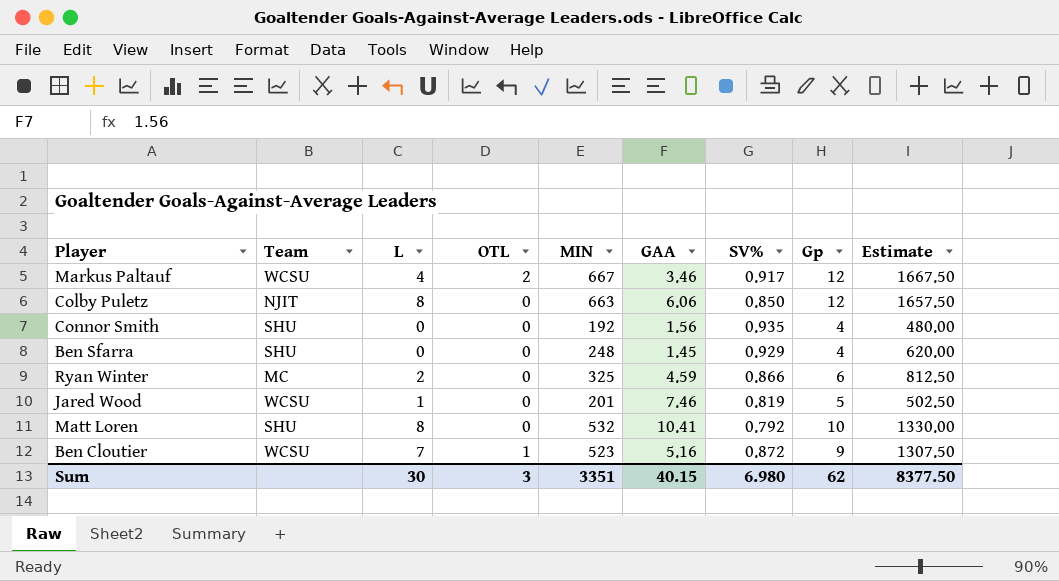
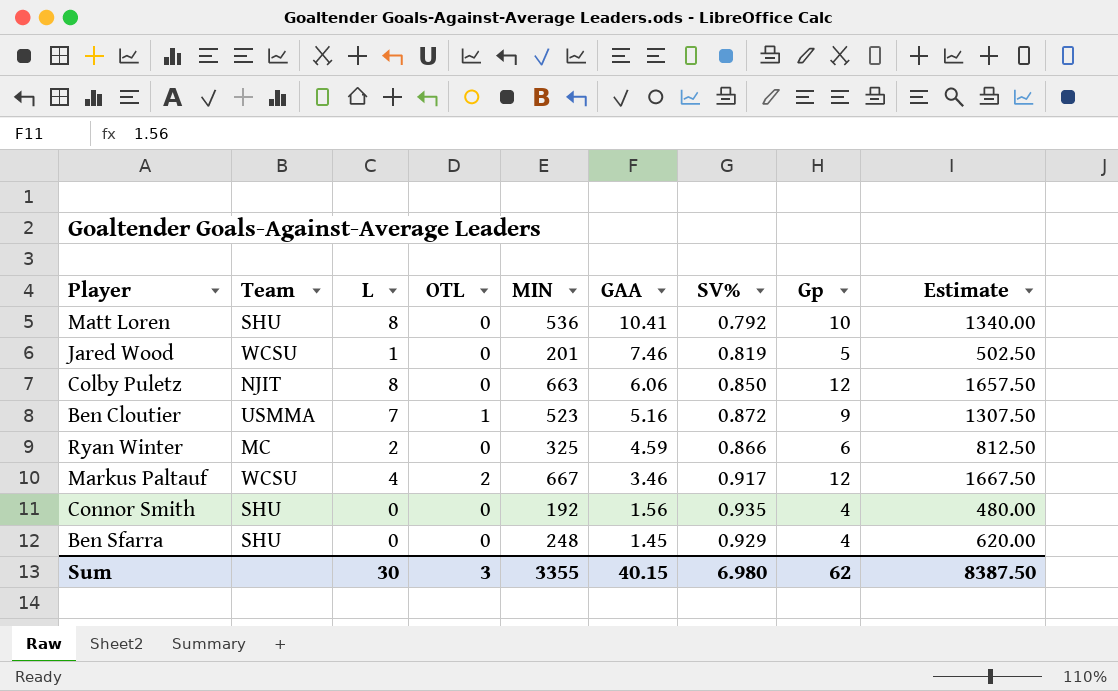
row order: none -> GAA descending
Matt Loren | MIN: 532 -> 536
Matt Loren | Estimate: 1330.00 -> 1340.00
Ben Cloutier | Team: WCSU -> USMMA
Sum | MIN: 3351 -> 3355
Sum | Estimate: 8377.50 -> 8387.50

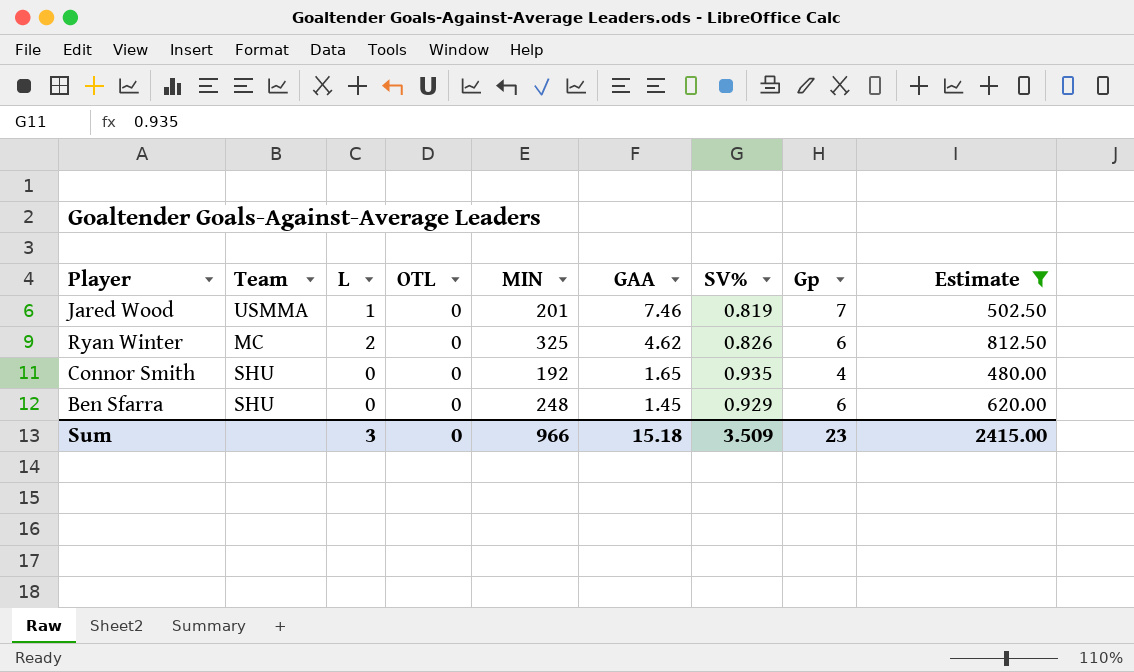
filter: none -> Estimate <= 812.50
Jared Wood | Team: WCSU -> USMMA
Jared Wood | Gp: 5 -> 7
Ryan Winter | GAA: 4.59 -> 4.62
Ryan Winter | SV%: 0.866 -> 0.826
Connor Smith | GAA: 1.56 -> 1.65
Ben Sfarra | Gp: 4 -> 6
Sum | L: 30 -> 3
Sum | OTL: 3 -> 0
Sum | MIN: 3355 -> 966
Sum | GAA: 40.15 -> 15.18
Sum | SV%: 6.980 -> 3.509
Sum | Gp: 62 -> 23
Sum | Estimate: 8387.50 -> 2415.00

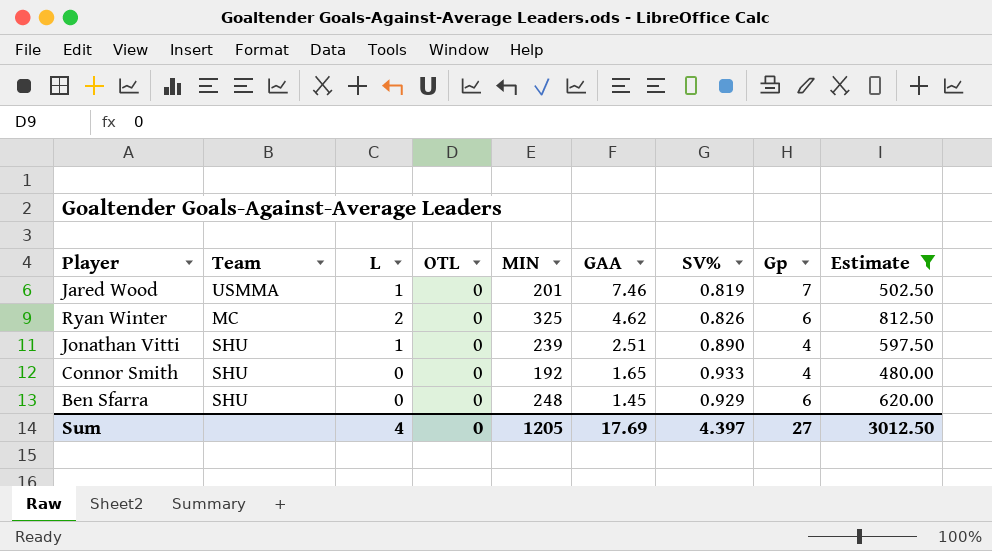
row Jonathan Vitti: none -> SHU | 1 | 0 | 239 | 2.51 | 0.890 | 4 | 597.50
Connor Smith | SV%: 0.935 -> 0.933
Sum | L: 3 -> 4
Sum | MIN: 966 -> 1205
Sum | GAA: 15.18 -> 17.69
Sum | SV%: 3.509 -> 4.397
Sum | Gp: 23 -> 27
Sum | Estimate: 2415.00 -> 3012.50

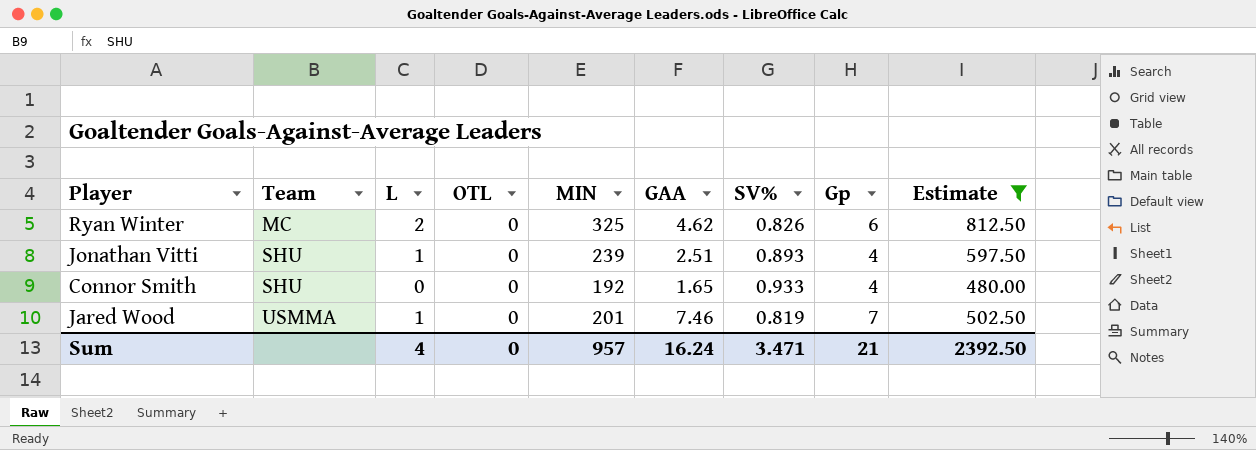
row order: GAA descending -> Team ascending
row Ben Sfarra: SHU | 0 | 0 | 248 | 1.45 | 0.929 | 6 | 620.00 -> none
Jonathan Vitti | SV%: 0.890 -> 0.893
Sum | MIN: 1205 -> 957
Sum | GAA: 17.69 -> 16.24
Sum | SV%: 4.397 -> 3.471
Sum | Gp: 27 -> 21
Sum | Estimate: 3012.50 -> 2392.50

